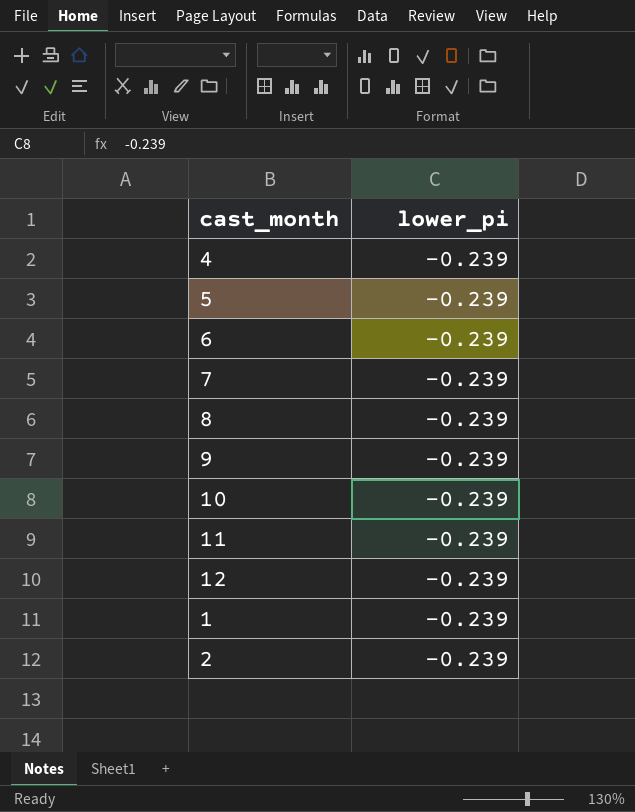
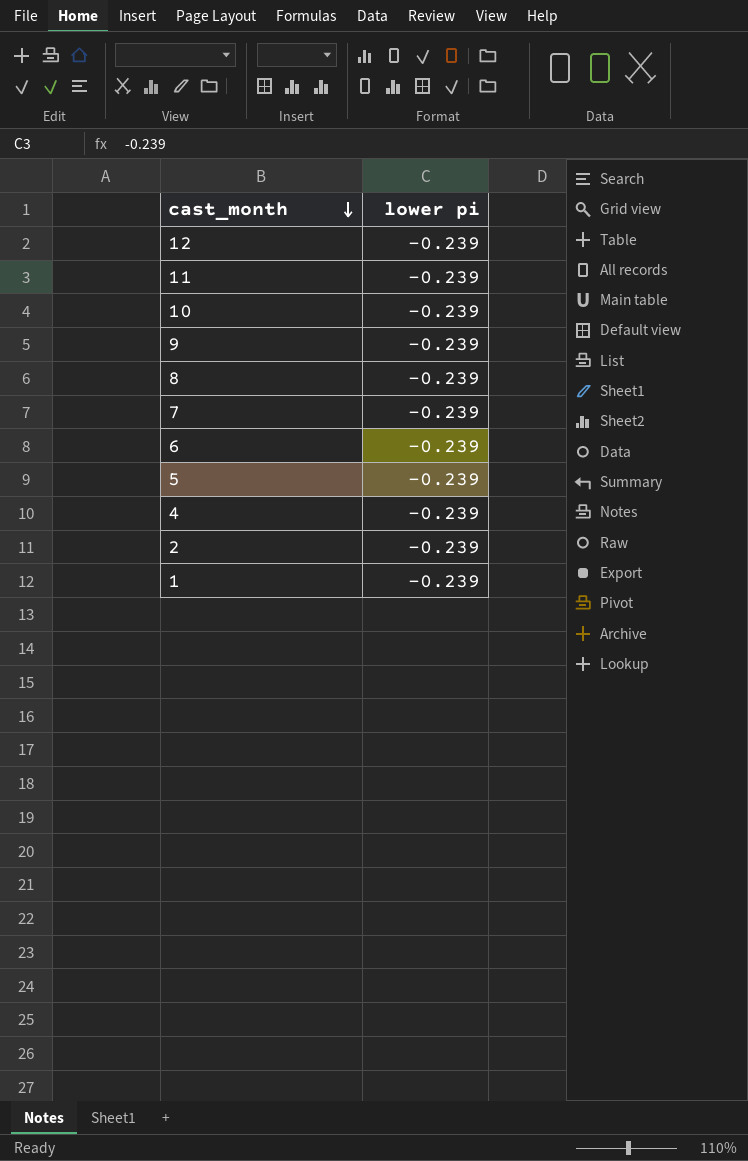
row order: none -> cast_month descending
column name: lower_pi -> lower pi

